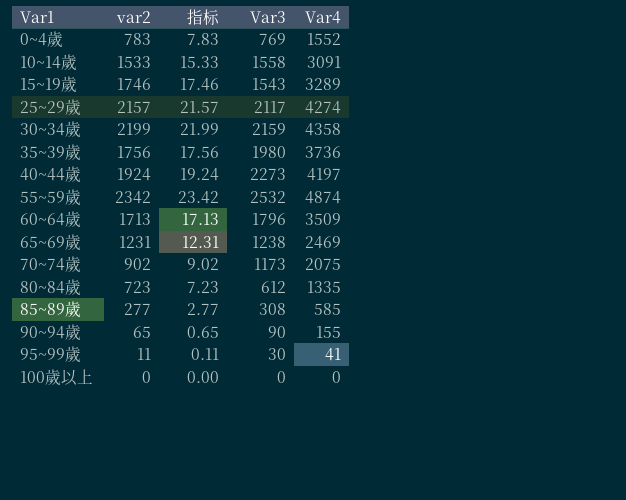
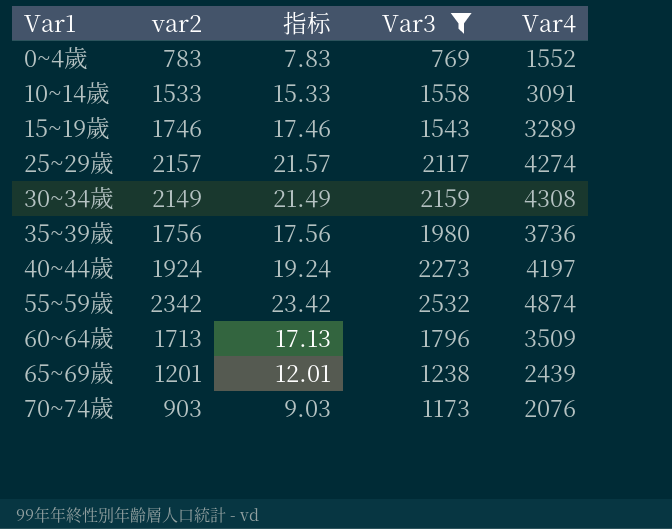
filter: none -> Var3 >= 769
30~34歲 | var2: 2199 -> 2149
30~34歲 | 指标: 21.99 -> 21.49
30~34歲 | Var4: 4358 -> 4308
65~69歲 | var2: 1231 -> 1201
65~69歲 | 指标: 12.31 -> 12.01
65~69歲 | Var4: 2469 -> 2439
70~74歲 | var2: 902 -> 903
70~74歲 | 指标: 9.02 -> 9.03
70~74歲 | Var4: 2075 -> 2076

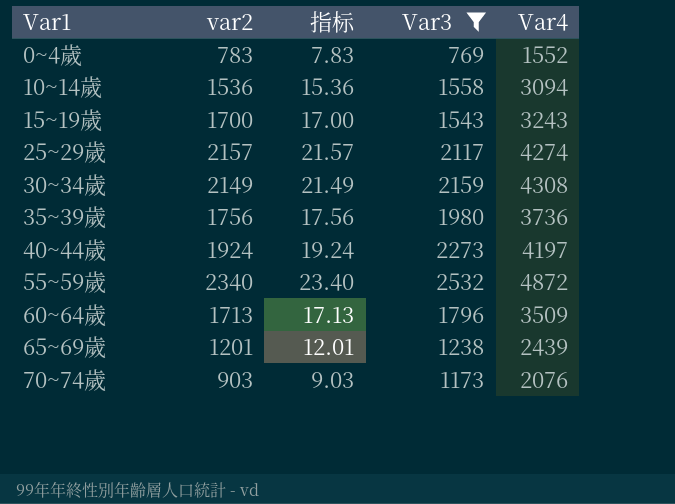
10~14歲 | var2: 1533 -> 1536
10~14歲 | 指标: 15.33 -> 15.36
10~14歲 | Var4: 3091 -> 3094
15~19歲 | var2: 1746 -> 1700
15~19歲 | 指标: 17.46 -> 17.00
15~19歲 | Var4: 3289 -> 3243
55~59歲 | var2: 2342 -> 2340
55~59歲 | 指标: 23.42 -> 23.40
55~59歲 | Var4: 4874 -> 4872

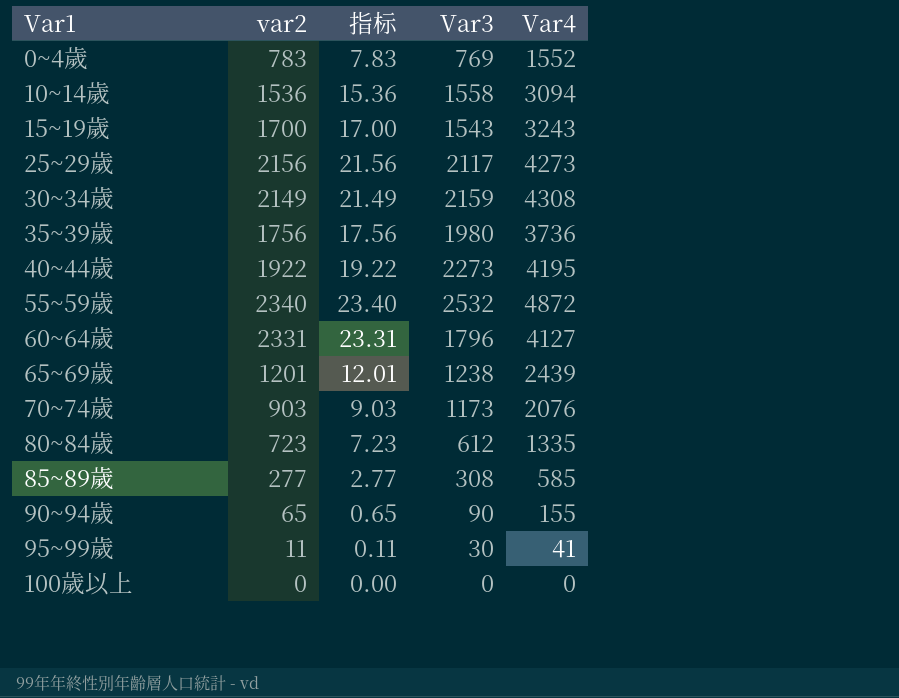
filter: Var3 >= 769 -> none
25~29歲 | var2: 2157 -> 2156
25~29歲 | 指标: 21.57 -> 21.56
25~29歲 | Var4: 4274 -> 4273
40~44歲 | var2: 1924 -> 1922
40~44歲 | 指标: 19.24 -> 19.22
40~44歲 | Var4: 4197 -> 4195
60~64歲 | var2: 1713 -> 2331
60~64歲 | 指标: 17.13 -> 23.31
60~64歲 | Var4: 3509 -> 4127

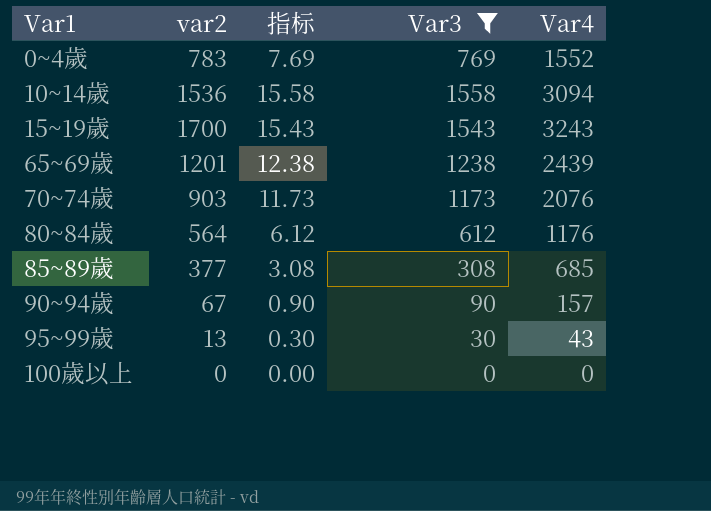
filter: none -> Var3 <= 1558
column 指标 | formula: [var2] * 0.01 -> [Var3] * 0.01
80~84歲 | var2: 723 -> 564
80~84歲 | Var4: 1335 -> 1176
85~89歲 | var2: 277 -> 377
85~89歲 | Var4: 585 -> 685
90~94歲 | var2: 65 -> 67
90~94歲 | Var4: 155 -> 157
95~99歲 | var2: 11 -> 13
95~99歲 | Var4: 41 -> 43

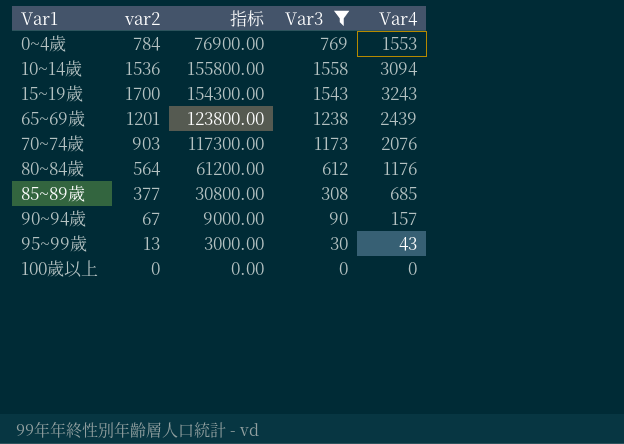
column 指标 | formula: [Var3] * 0.01 -> [Var3] * 100
0~4歲 | var2: 783 -> 784
0~4歲 | Var4: 1552 -> 1553

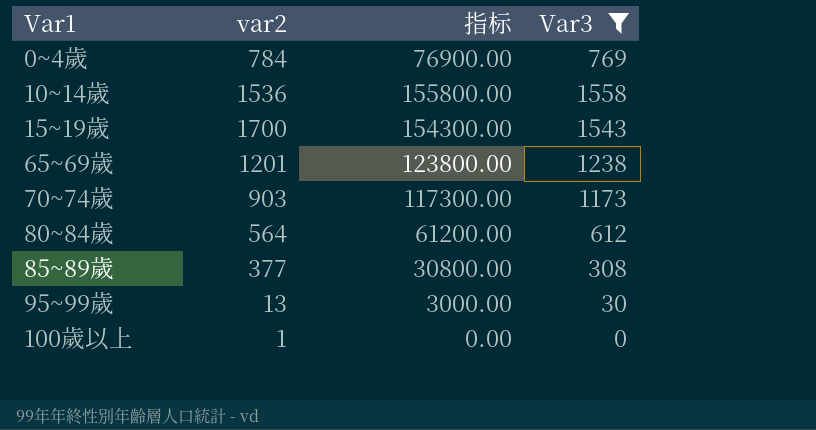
column Var4 | formula: [var2] + [Var3] -> none
row 90~94歲: 67 | 9000.00 | 90 | 157 -> none
100歲以上 | var2: 0 -> 1

